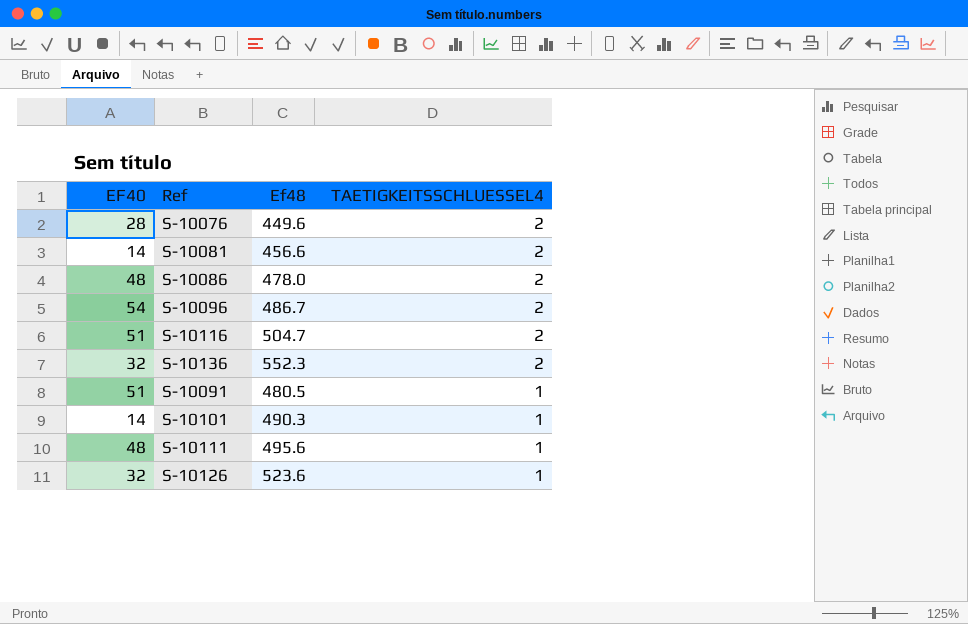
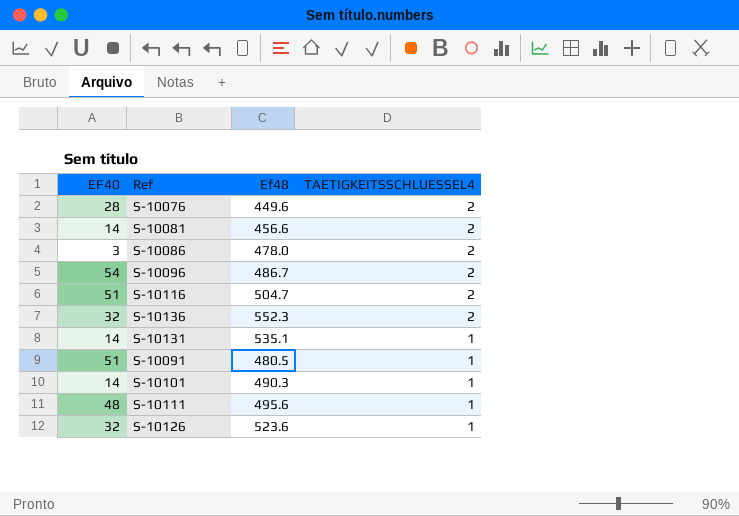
S-10086 | EF40: 48 -> 3
row S-10131: none -> 14 | 535.1 | 1

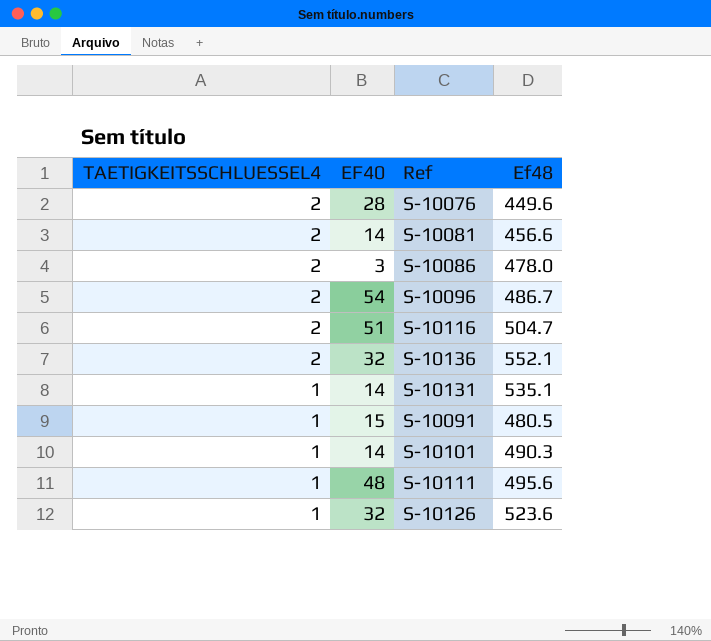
column TAETIGKEITSSCHLUESSEL4 | position: 4 -> 1
S-10136 | Ef48: 552.3 -> 552.1
S-10091 | EF40: 51 -> 15

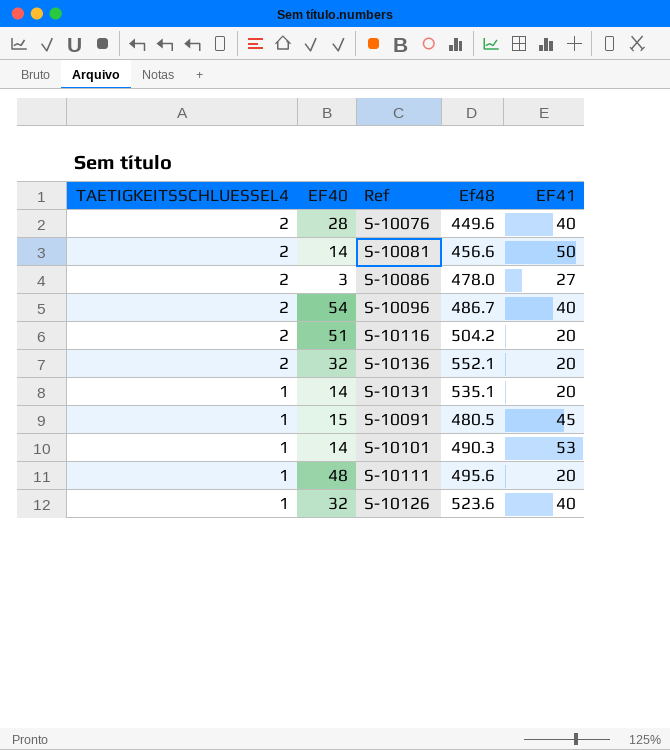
column EF41 | position: none -> 5
S-10116 | Ef48: 504.7 -> 504.2

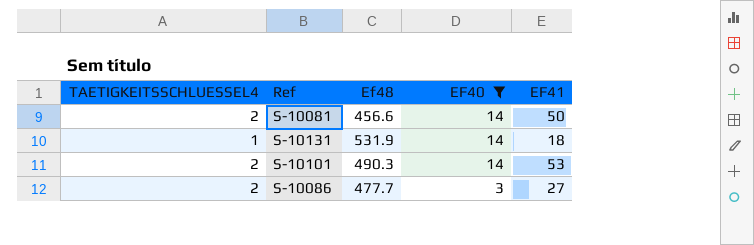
filter: none -> EF40 <= 14
row order: TAETIGKEITSSCHLUESSEL4 descending -> EF40 descending
column EF40 | position: 2 -> 4
S-10131 | Ef48: 535.1 -> 531.9
S-10131 | EF41: 20 -> 18
S-10101 | TAETIGKEITSSCHLUESSEL4: 1 -> 2
S-10086 | Ef48: 478.0 -> 477.7

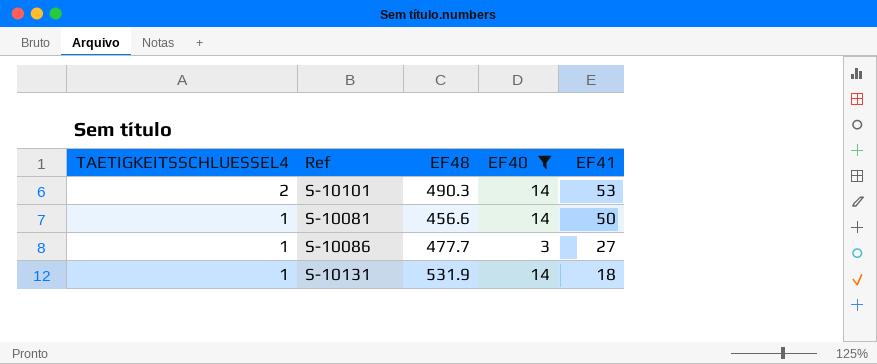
row order: EF40 descending -> TAETIGKEITSSCHLUESSEL4 descending
column name: Ef48 -> EF48
S-10081 | TAETIGKEITSSCHLUESSEL4: 2 -> 1
S-10086 | TAETIGKEITSSCHLUESSEL4: 2 -> 1

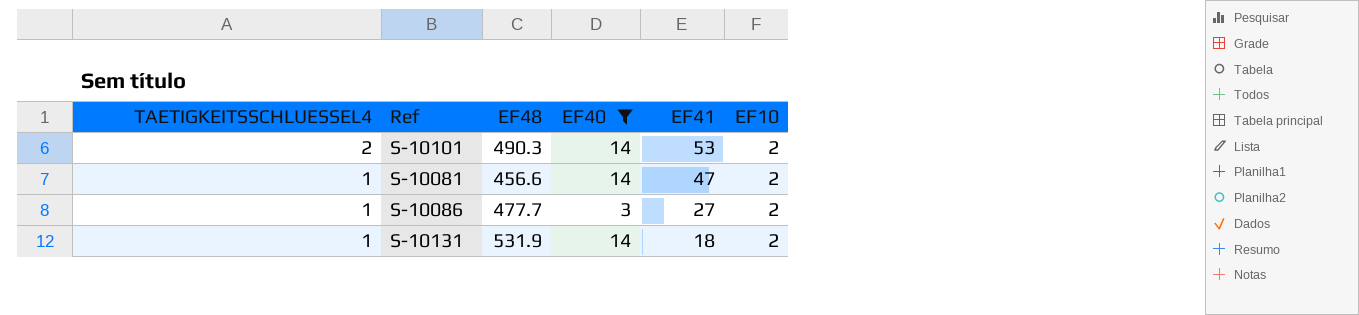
column EF10 | position: none -> 6
S-10081 | EF41: 50 -> 47

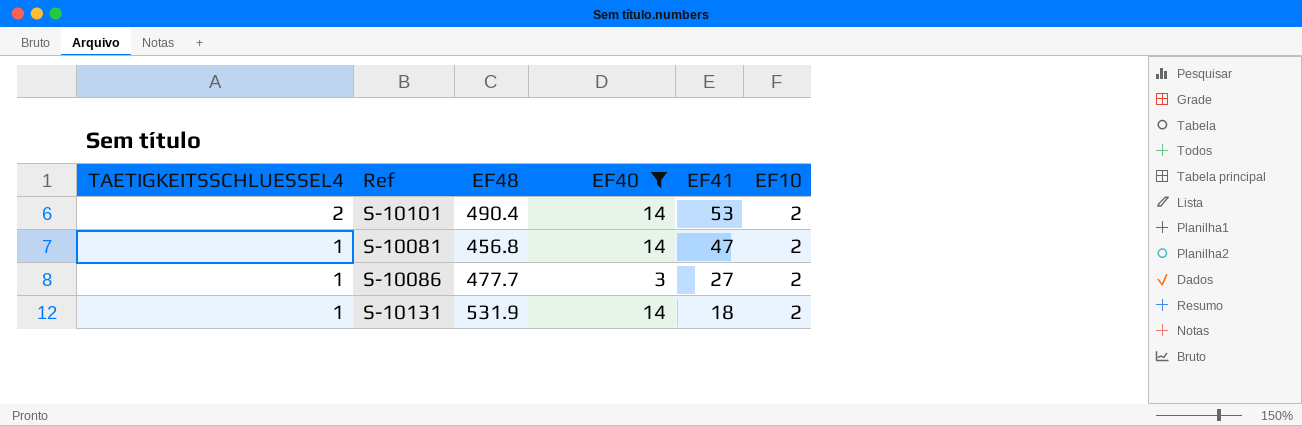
S-10101 | EF48: 490.3 -> 490.4
S-10081 | EF48: 456.6 -> 456.8

